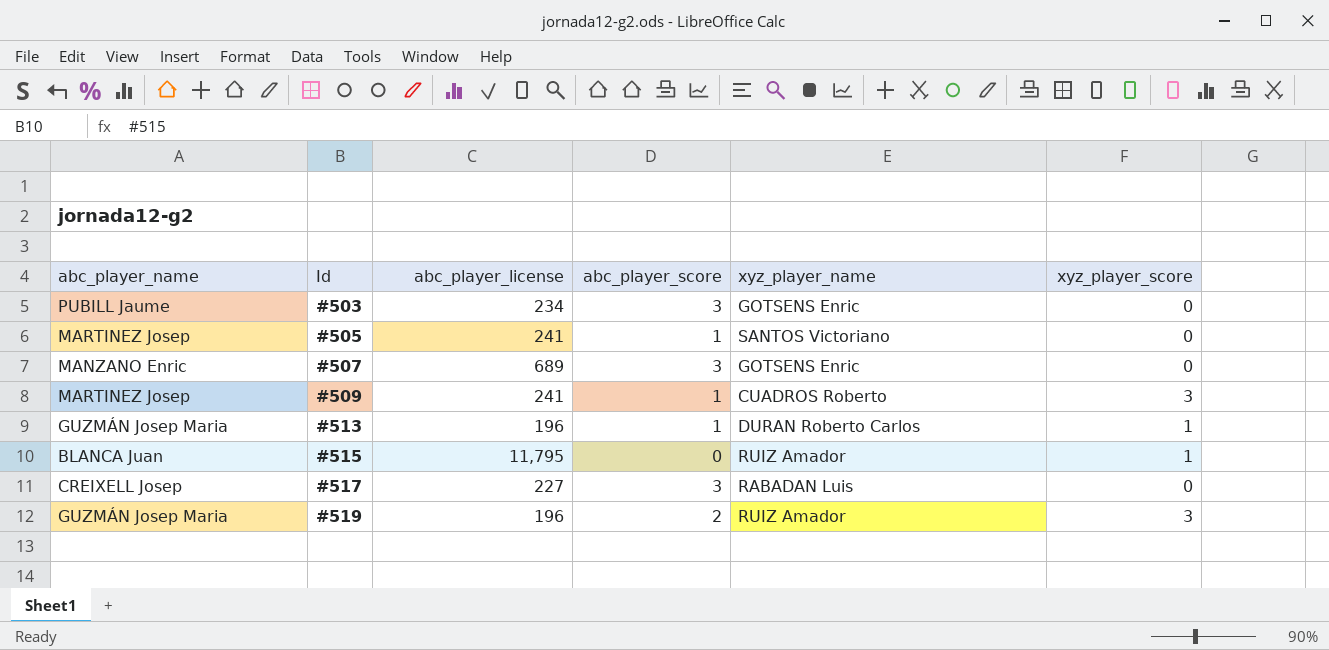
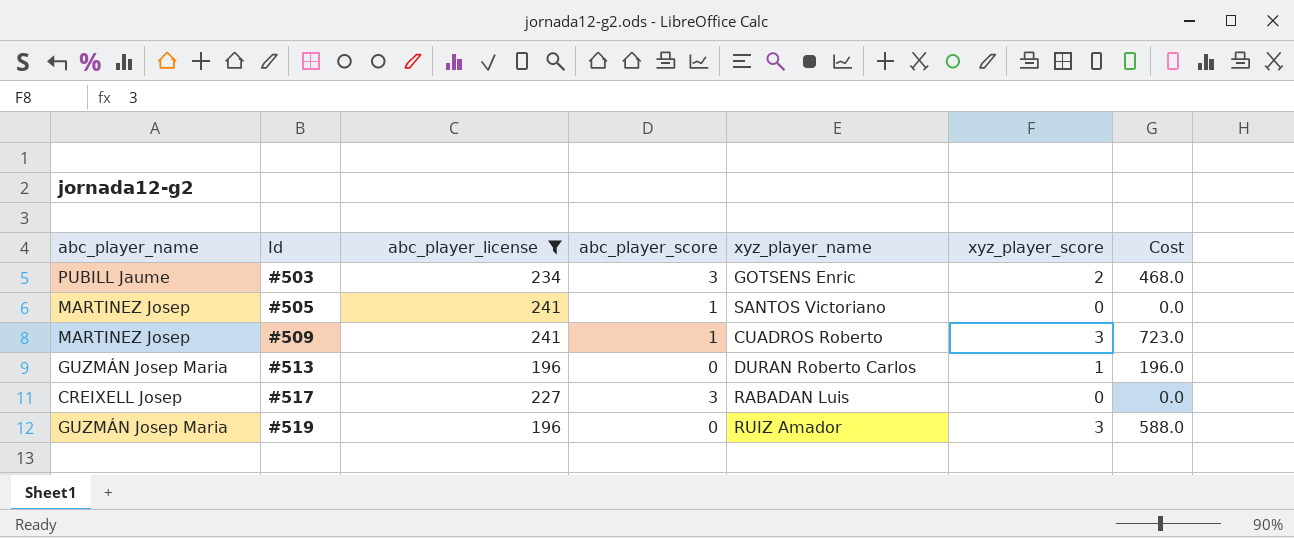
filter: none -> abc_player_license <= 241
column Cost | formula: none -> [abc_player_license] * [xyz_player_score]
#503 | xyz_player_score: 0 -> 2
#513 | abc_player_score: 1 -> 0
#519 | abc_player_score: 2 -> 0

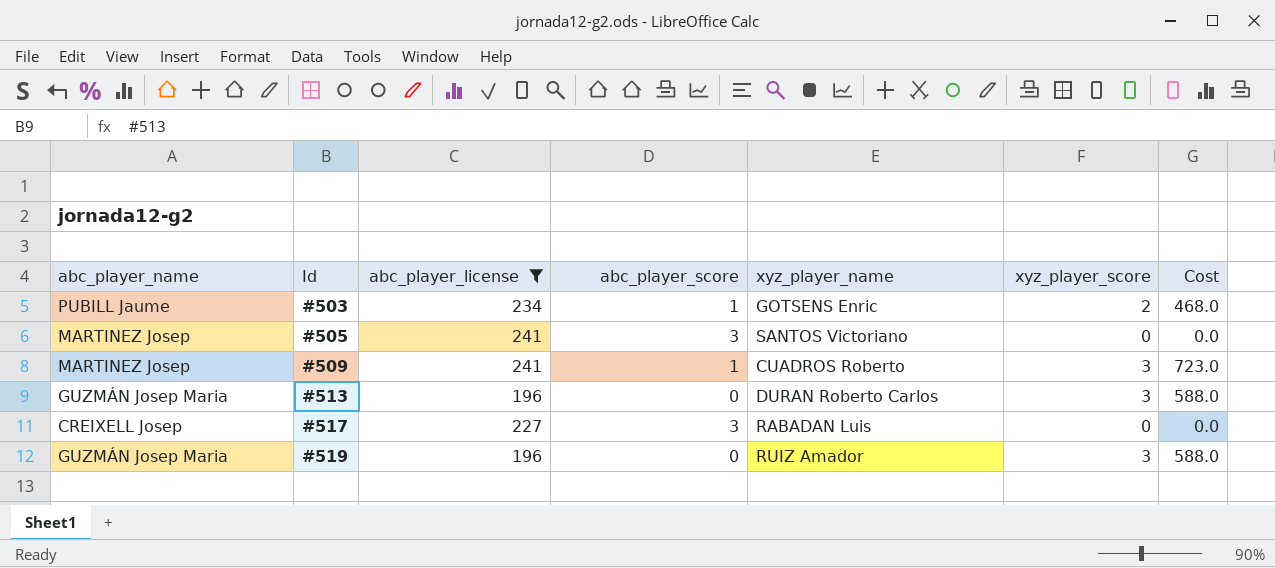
#503 | abc_player_score: 3 -> 1
#505 | abc_player_score: 1 -> 3
#513 | xyz_player_score: 1 -> 3
#513 | Cost: 196.0 -> 588.0

